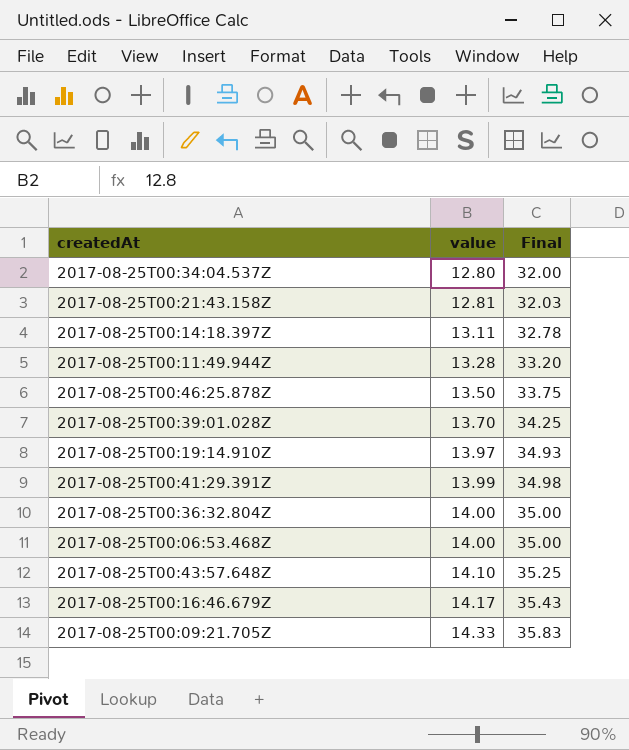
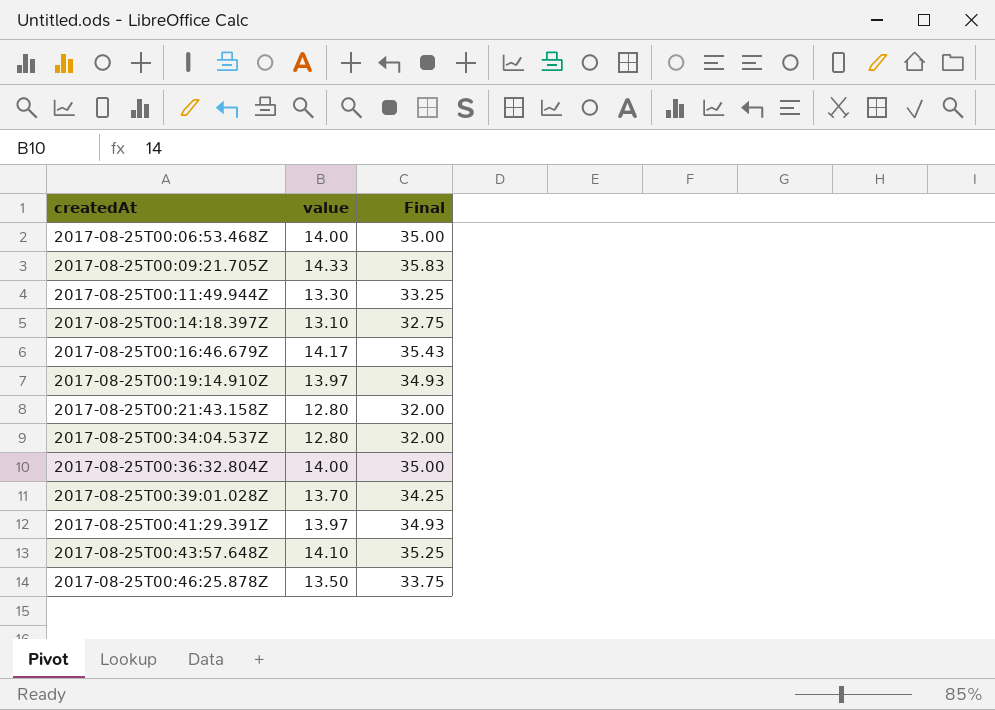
row order: value ascending -> createdAt ascending
2017-08-25T00:11:49.944Z | value: 13.28 -> 13.30
2017-08-25T00:11:49.944Z | Final: 33.20 -> 33.25
2017-08-25T00:14:18.397Z | value: 13.11 -> 13.10
2017-08-25T00:14:18.397Z | Final: 32.78 -> 32.75
2017-08-25T00:21:43.158Z | value: 12.81 -> 12.80
2017-08-25T00:21:43.158Z | Final: 32.03 -> 32.00
2017-08-25T00:41:29.391Z | value: 13.99 -> 13.97
2017-08-25T00:41:29.391Z | Final: 34.98 -> 34.93

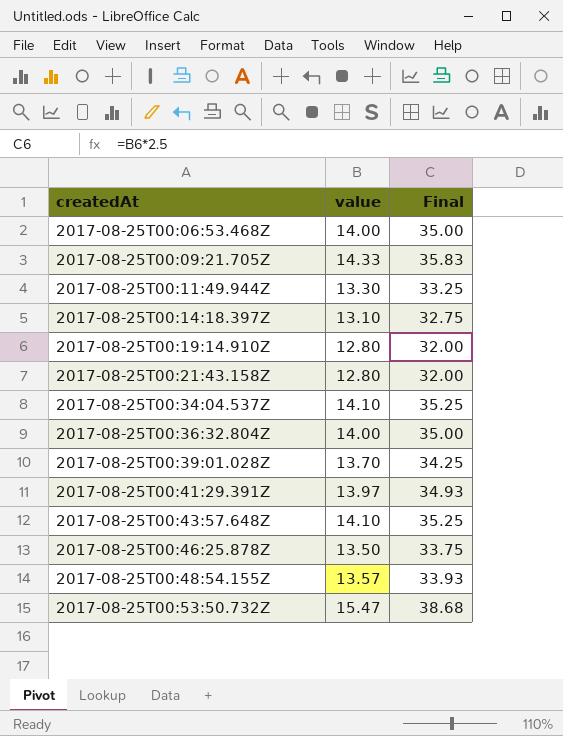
row 2017-08-25T00:16:46.679Z: 14.17 | 35.43 -> none
2017-08-25T00:19:14.910Z | value: 13.97 -> 12.80
2017-08-25T00:19:14.910Z | Final: 34.93 -> 32.00
2017-08-25T00:34:04.537Z | value: 12.80 -> 14.10
2017-08-25T00:34:04.537Z | Final: 32.00 -> 35.25
row 2017-08-25T00:48:54.155Z: none -> 13.57 | 33.93
row 2017-08-25T00:53:50.732Z: none -> 15.47 | 38.68

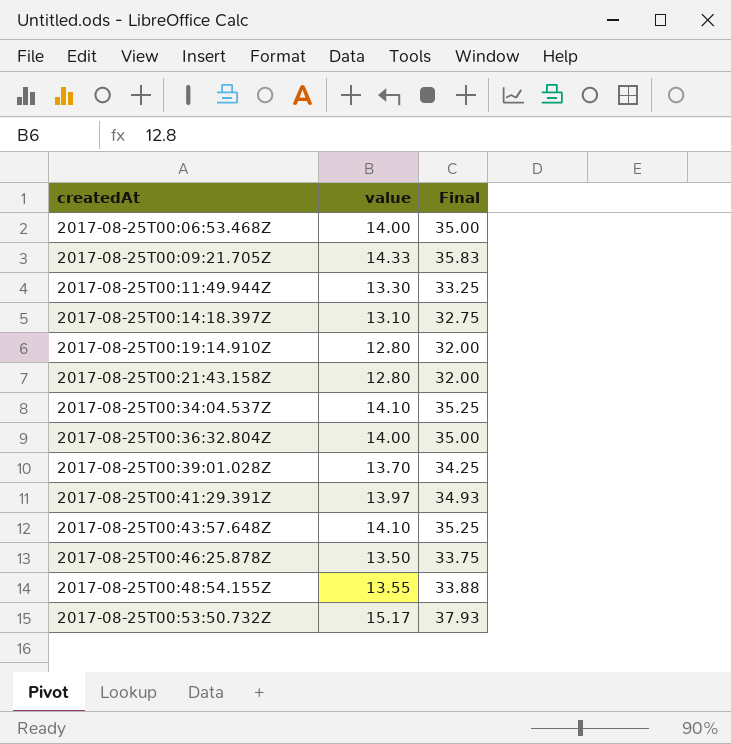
2017-08-25T00:48:54.155Z | value: 13.57 -> 13.55
2017-08-25T00:48:54.155Z | Final: 33.93 -> 33.88
2017-08-25T00:53:50.732Z | value: 15.47 -> 15.17
2017-08-25T00:53:50.732Z | Final: 38.68 -> 37.93

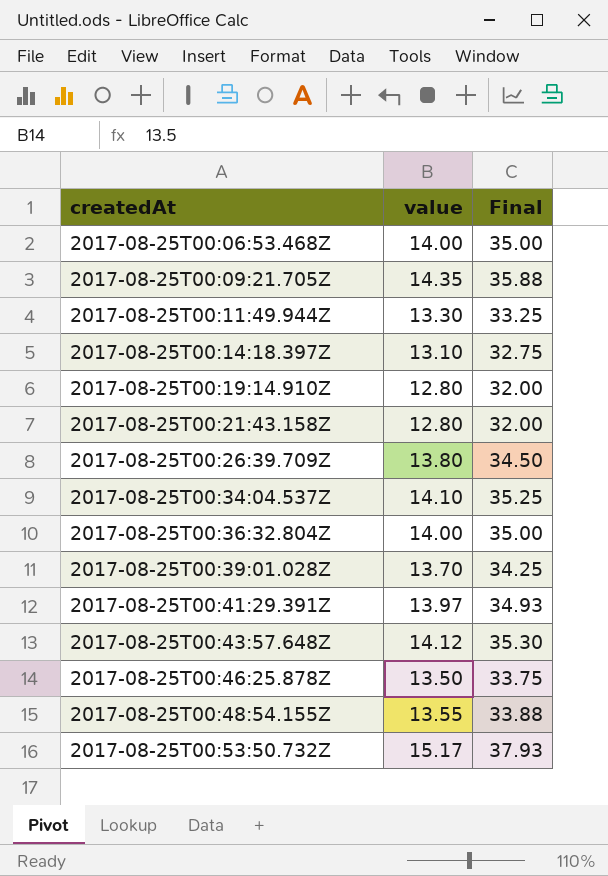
2017-08-25T00:09:21.705Z | value: 14.33 -> 14.35
2017-08-25T00:09:21.705Z | Final: 35.83 -> 35.88
row 2017-08-25T00:26:39.709Z: none -> 13.80 | 34.50
2017-08-25T00:43:57.648Z | value: 14.10 -> 14.12
2017-08-25T00:43:57.648Z | Final: 35.25 -> 35.30

